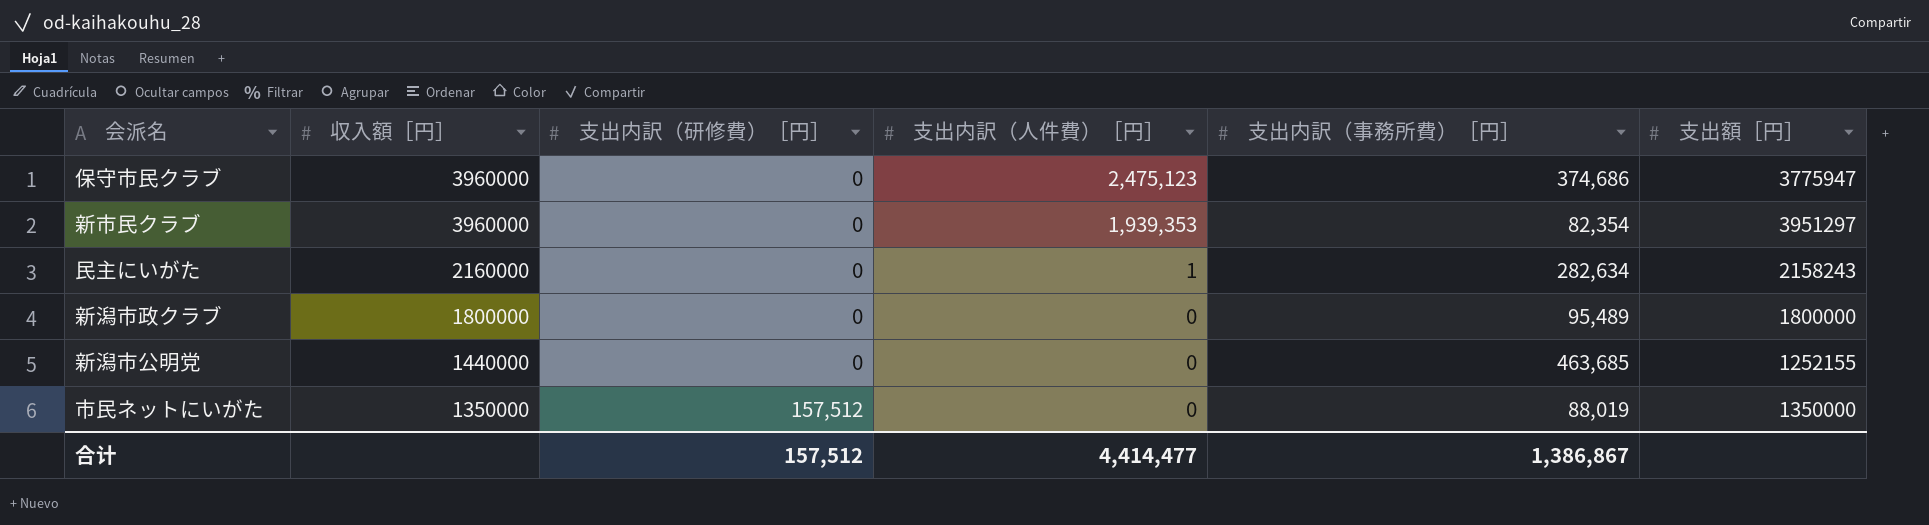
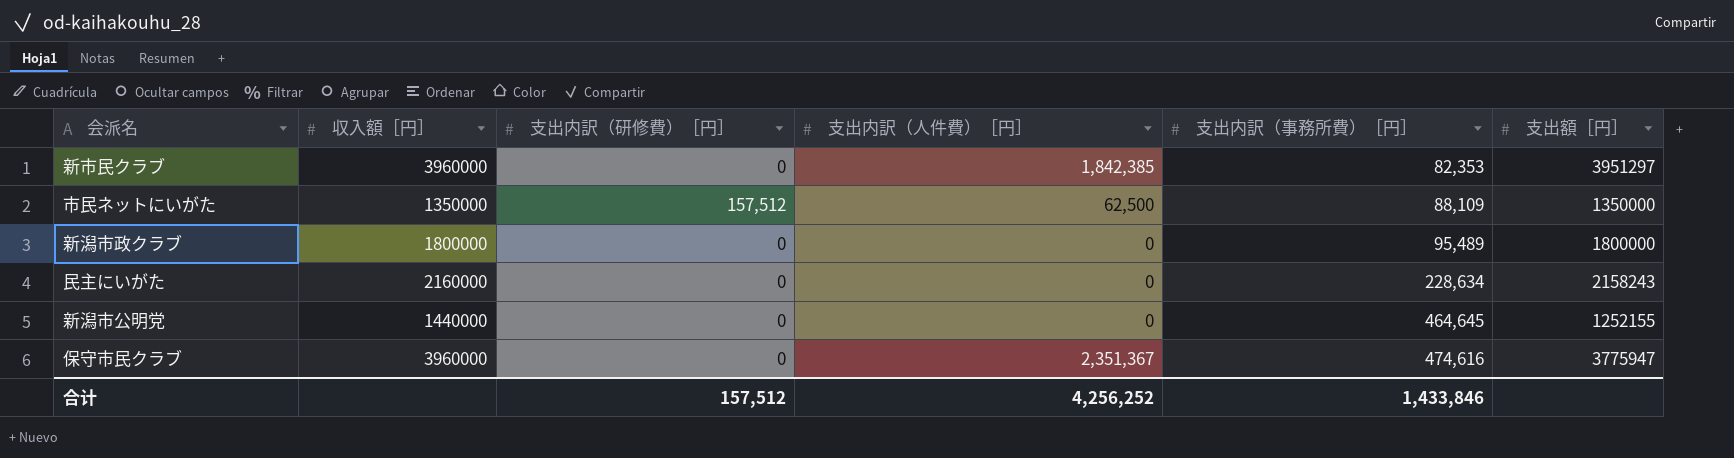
row order: 収入額［円］ descending -> 支出内訳（事務所費）［円］ ascending
新市民クラブ | 支出内訳（人件費）［円］: 1,939,353 -> 1,842,385
新市民クラブ | 支出内訳（事務所費）［円］: 82,354 -> 82,353
市民ネットにいがた | 支出内訳（人件費）［円］: 0 -> 62,500
市民ネットにいがた | 支出内訳（事務所費）［円］: 88,019 -> 88,109
民主にいがた | 支出内訳（人件費）［円］: 1 -> 0
民主にいがた | 支出内訳（事務所費）［円］: 282,634 -> 228,634
新潟市公明党 | 支出内訳（事務所費）［円］: 463,685 -> 464,645
保守市民クラブ | 支出内訳（人件費）［円］: 2,475,123 -> 2,351,367
保守市民クラブ | 支出内訳（事務所費）［円］: 374,686 -> 474,616
合计 | 支出内訳（人件費）［円］: 4,414,477 -> 4,256,252
合计 | 支出内訳（事務所費）［円］: 1,386,867 -> 1,433,846

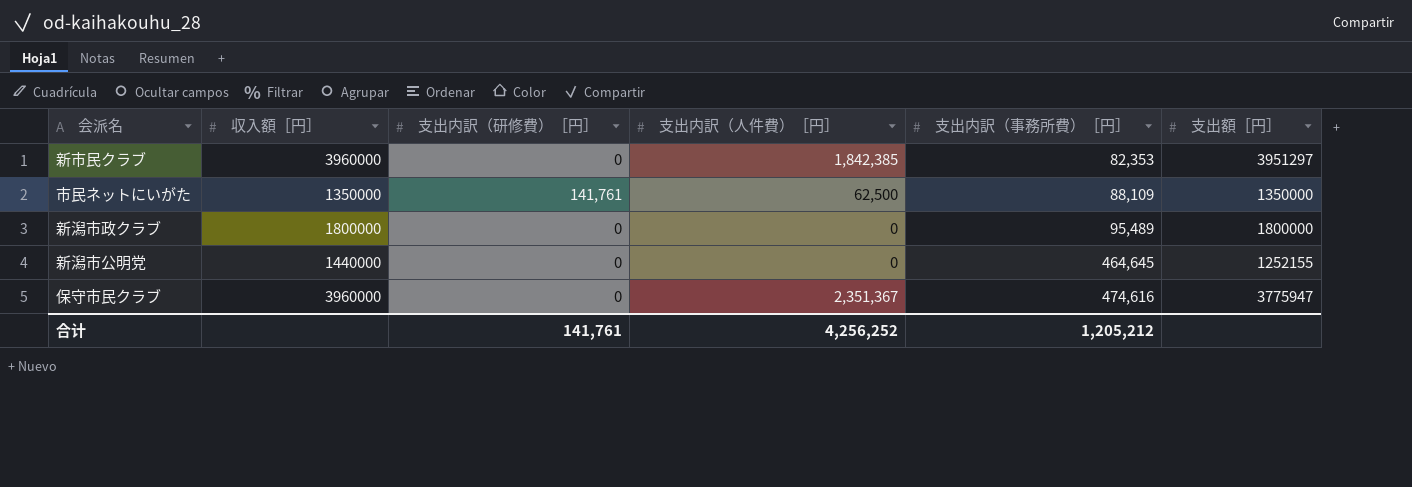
row 民主にいがた: 2160000 | 0 | 0 | 228,634 | 2158243 -> none
市民ネットにいがた | 支出内訳（研修費）［円］: 157,512 -> 141,761
合计 | 支出内訳（研修費）［円］: 157,512 -> 141,761
合计 | 支出内訳（事務所費）［円］: 1,433,846 -> 1,205,212

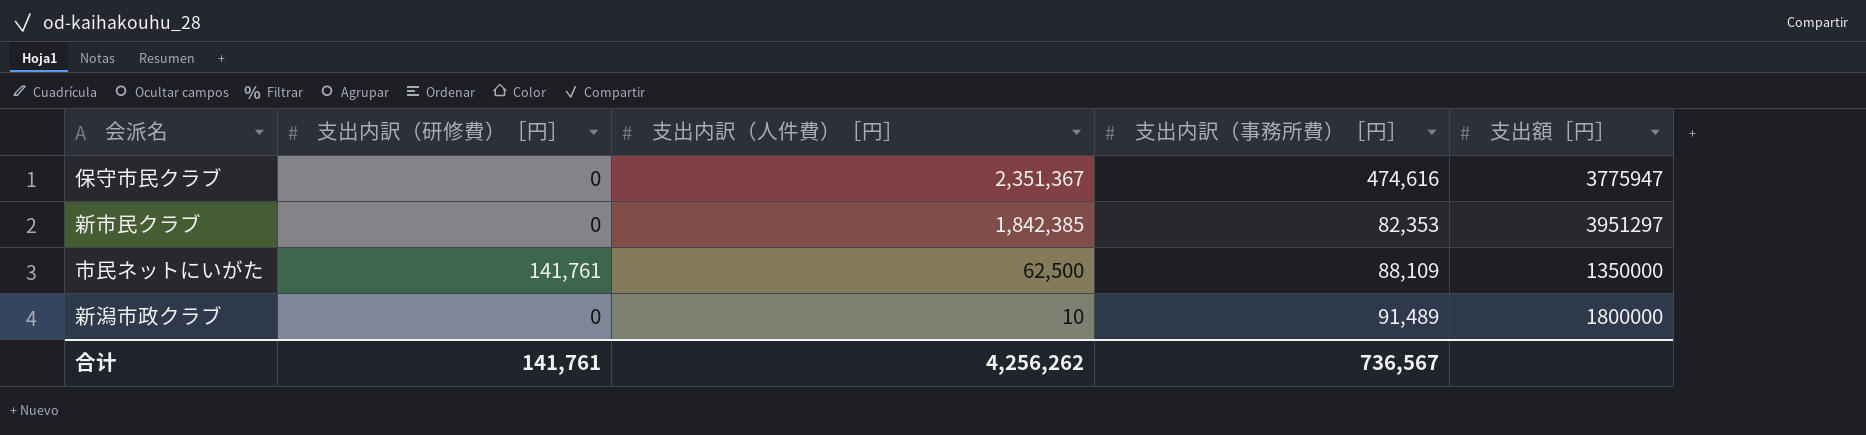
row order: 支出内訳（事務所費）［円］ ascending -> 支出内訳（人件費）［円］ descending
column 収入額［円］ | position: 2 -> none
row 新潟市公明党: 1440000 | 0 | 0 | 464,645 | 1252155 -> none
新潟市政クラブ | 支出内訳（人件費）［円］: 0 -> 10
新潟市政クラブ | 支出内訳（事務所費）［円］: 95,489 -> 91,489
合计 | 支出内訳（人件費）［円］: 4,256,252 -> 4,256,262
合计 | 支出内訳（事務所費）［円］: 1,205,212 -> 736,567

